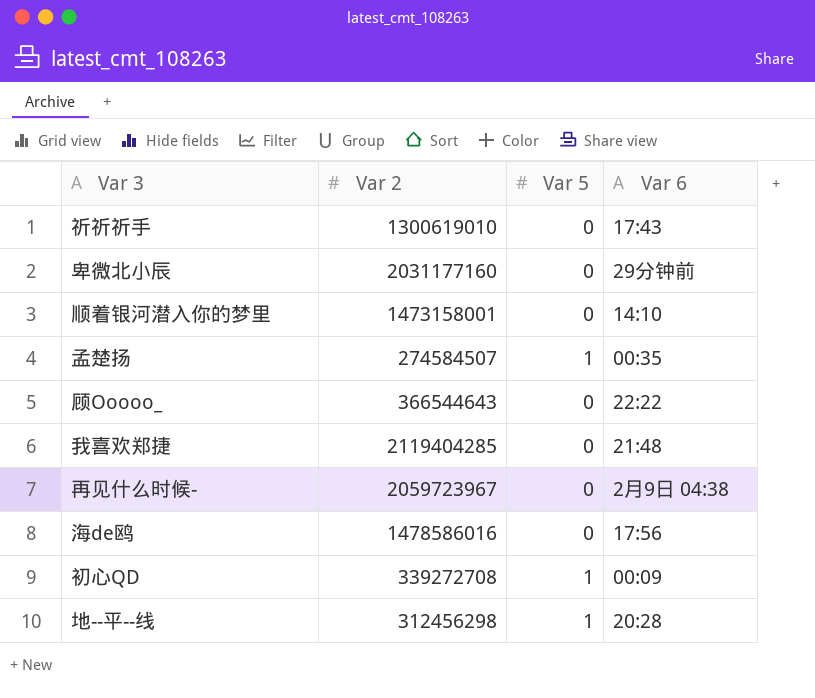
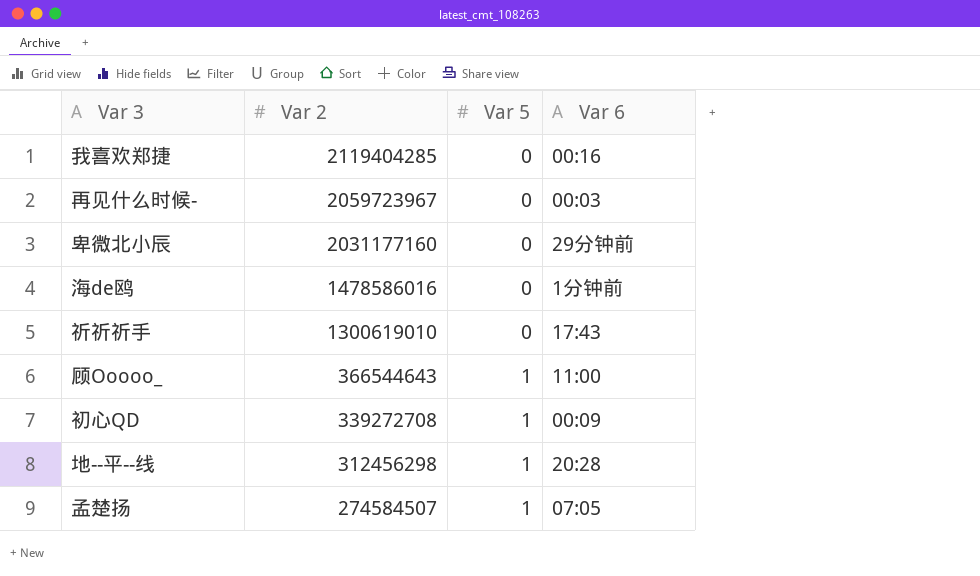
row order: none -> Var 2 descending
row 顺着银河潜入你的梦里: 1473158001 | 0 | 14:10 -> none
我喜欢郑捷 | Var 6: 21:48 -> 00:16
再见什么时候- | Var 6: 2月9日 04:38 -> 00:03
海de鸥 | Var 6: 17:56 -> 1分钟前
顾Ooooo_ | Var 5: 0 -> 1
顾Ooooo_ | Var 6: 22:22 -> 11:00
孟楚扬 | Var 6: 00:35 -> 07:05

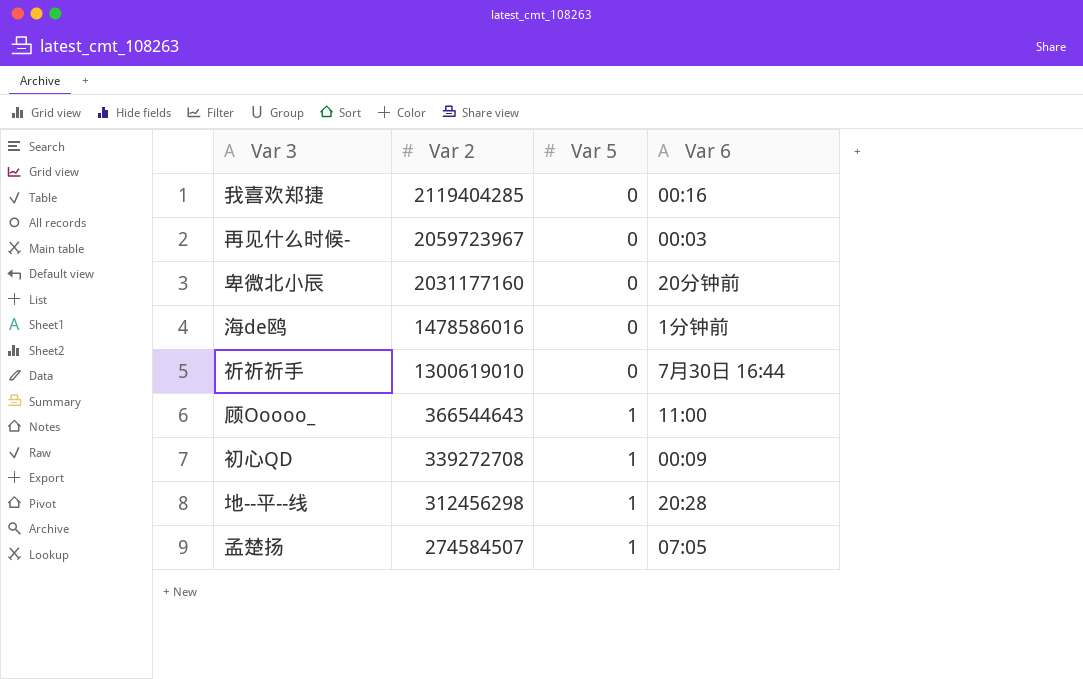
卑微北小辰 | Var 6: 29分钟前 -> 20分钟前
祈祈祈手 | Var 6: 17:43 -> 7月30日 16:44

